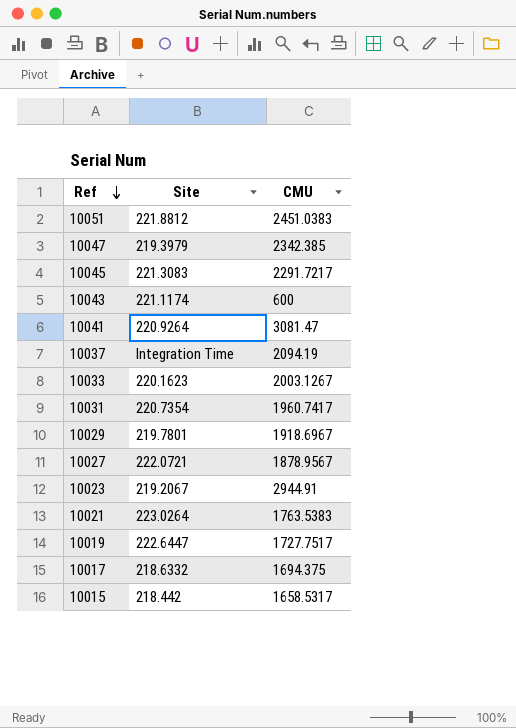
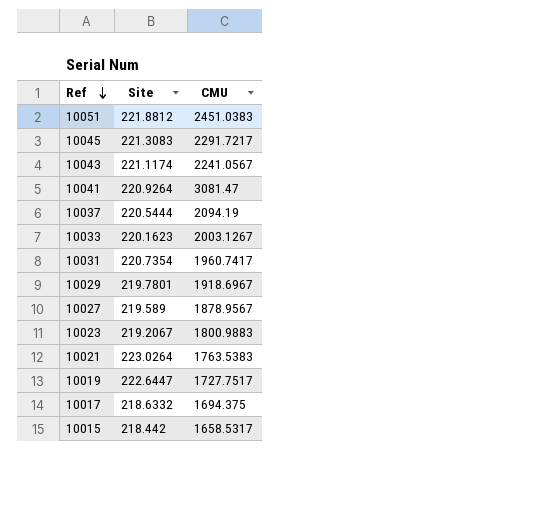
row 10047: 219.3979 | 2342.385 -> none
10043 | CMU: 600 -> 2241.0567
10037 | Site: Integration Time -> 220.5444
10027 | Site: 222.0721 -> 219.589
10023 | CMU: 2944.91 -> 1800.9883

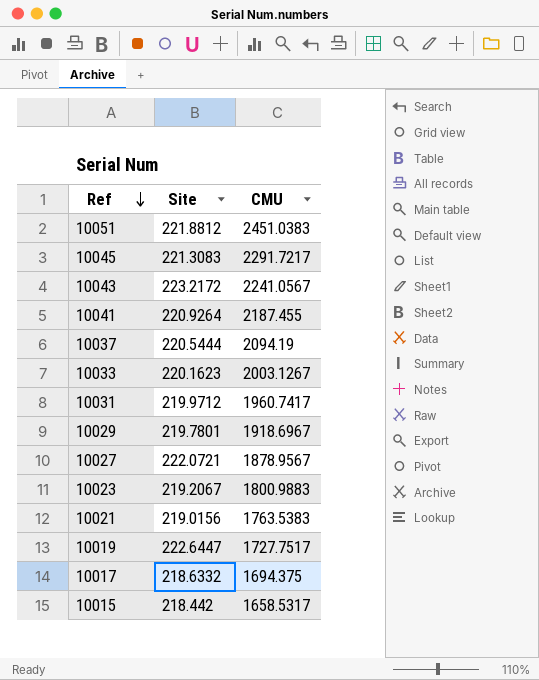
10043 | Site: 221.1174 -> 223.2172
10041 | CMU: 3081.47 -> 2187.455
10031 | Site: 220.7354 -> 219.9712
10027 | Site: 219.589 -> 222.0721
10021 | Site: 223.0264 -> 219.0156

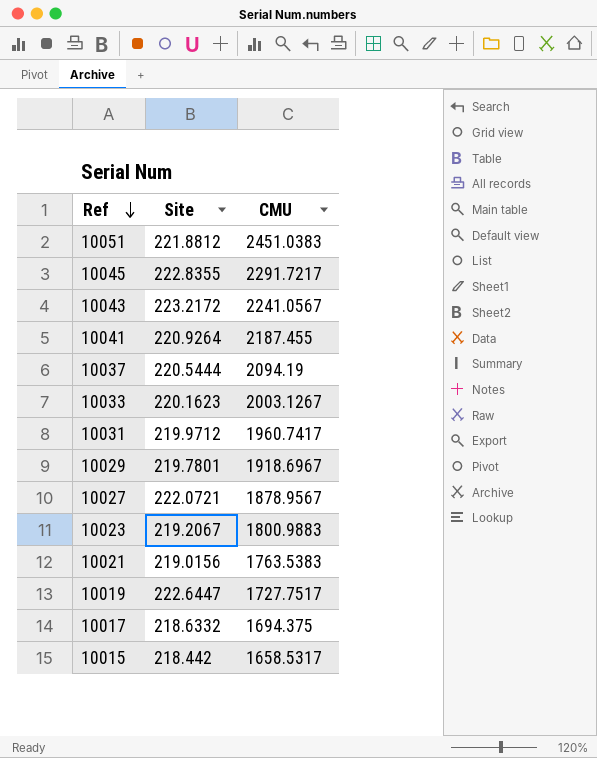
10045 | Site: 221.3083 -> 222.8355

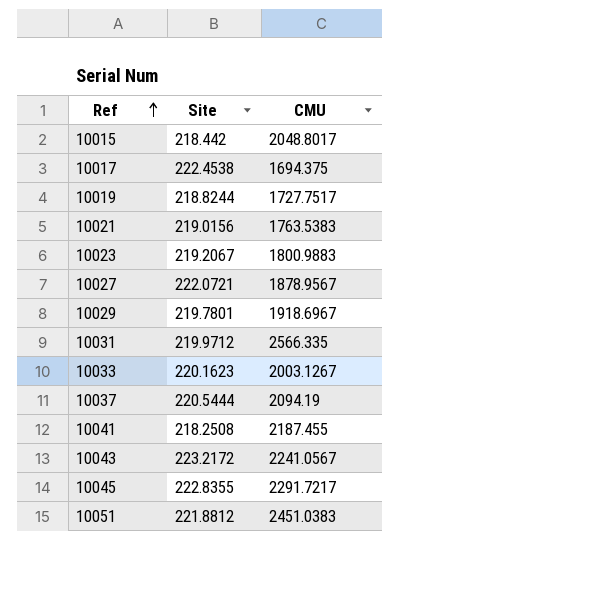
row order: Ref descending -> Ref ascending
10015 | CMU: 1658.5317 -> 2048.8017
10017 | Site: 218.6332 -> 222.4538
10019 | Site: 222.6447 -> 218.8244
10031 | CMU: 1960.7417 -> 2566.335
10041 | Site: 220.9264 -> 218.2508

